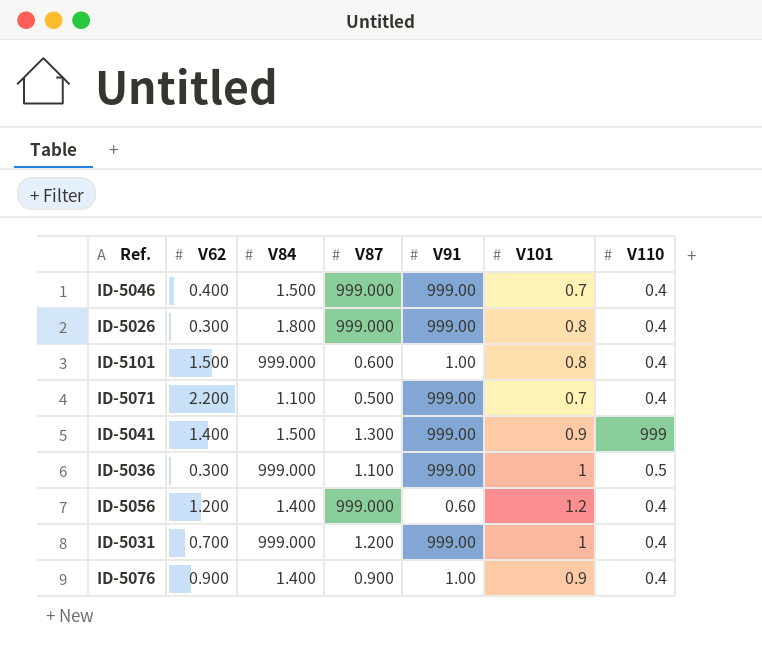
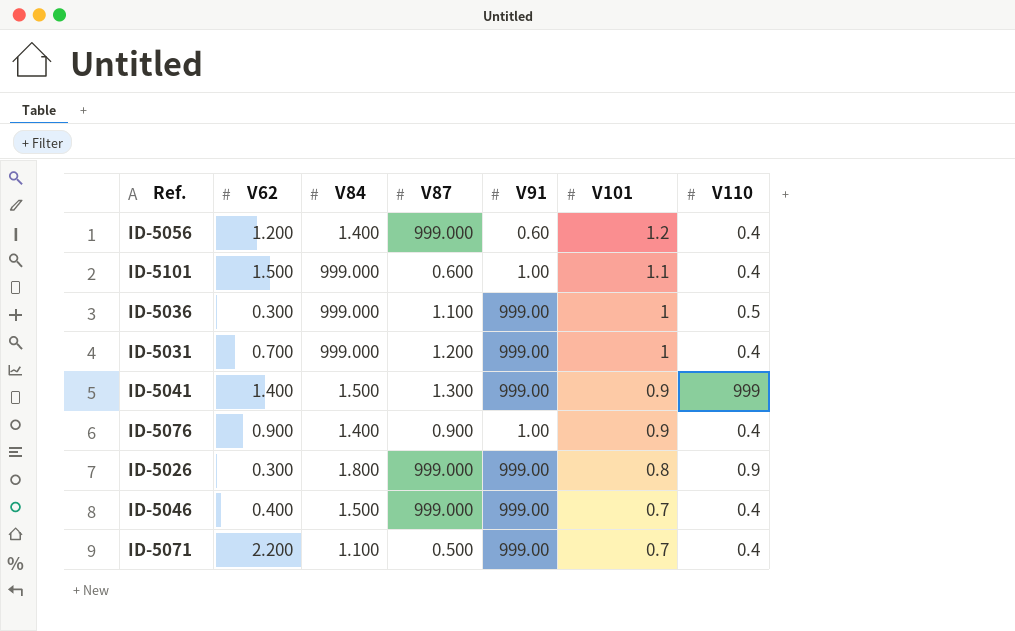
row order: none -> V101 descending
ID-5101 | V101: 0.8 -> 1.1
ID-5026 | V110: 0.4 -> 0.9

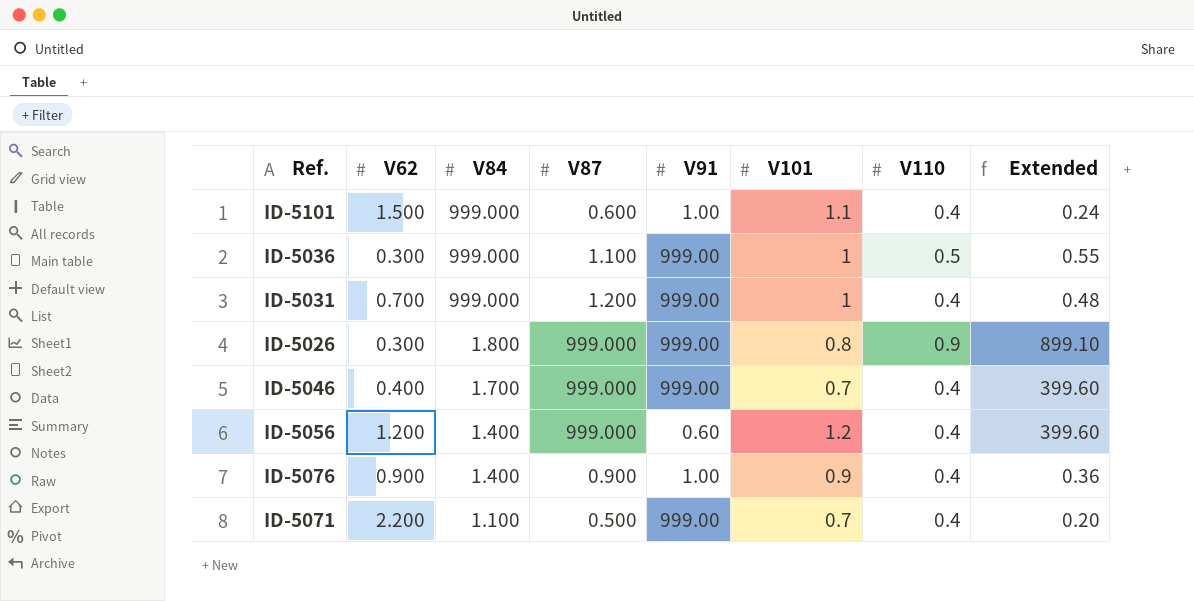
row order: V101 descending -> V84 descending
column Extended | formula: none -> [V87] * [V110]
row ID-5041: 1.400 | 1.500 | 1.300 | 999.00 | 0.9 | 999 -> none
ID-5046 | V84: 1.500 -> 1.700

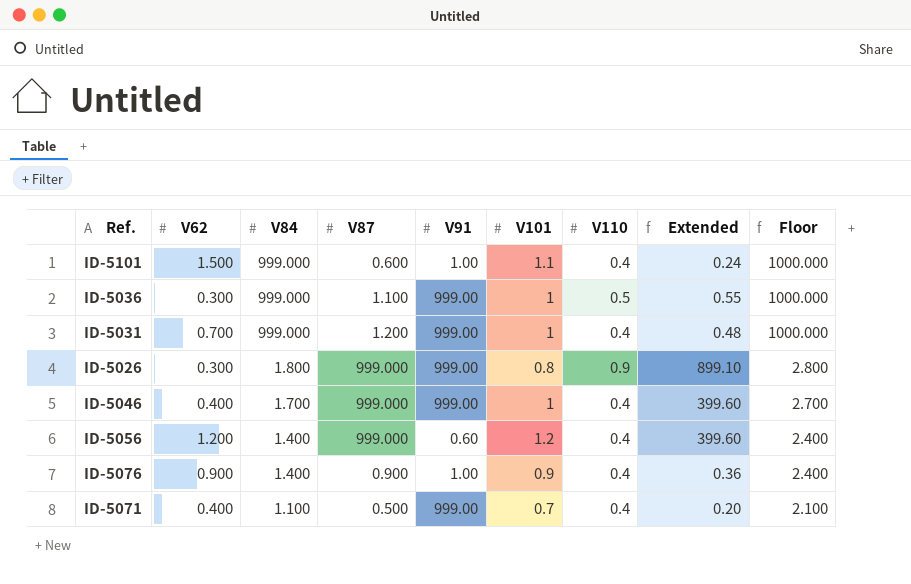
column Floor | formula: none -> [V84] + 1
ID-5046 | V101: 0.7 -> 1
ID-5071 | V62: 2.200 -> 0.400

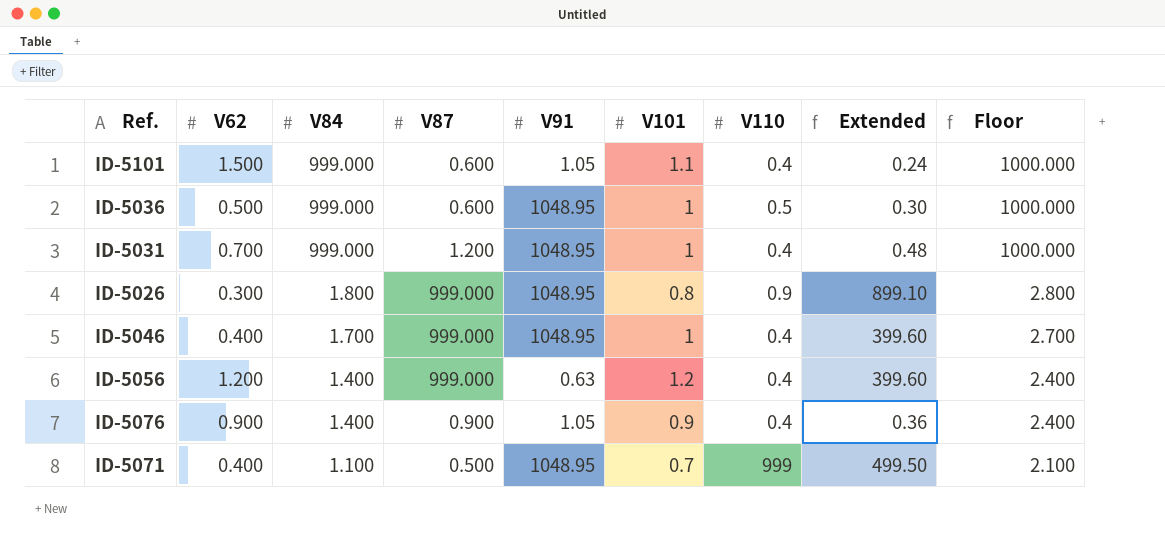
ID-5101 | V91: 1.00 -> 1.05
ID-5036 | V62: 0.300 -> 0.500
ID-5036 | V87: 1.100 -> 0.600
ID-5036 | V91: 999.00 -> 1048.95
ID-5036 | Extended: 0.55 -> 0.30
ID-5031 | V91: 999.00 -> 1048.95
ID-5026 | V91: 999.00 -> 1048.95
ID-5046 | V91: 999.00 -> 1048.95
ID-5056 | V91: 0.60 -> 0.63
ID-5076 | V91: 1.00 -> 1.05
ID-5071 | V91: 999.00 -> 1048.95
ID-5071 | V110: 0.4 -> 999
ID-5071 | Extended: 0.20 -> 499.50

